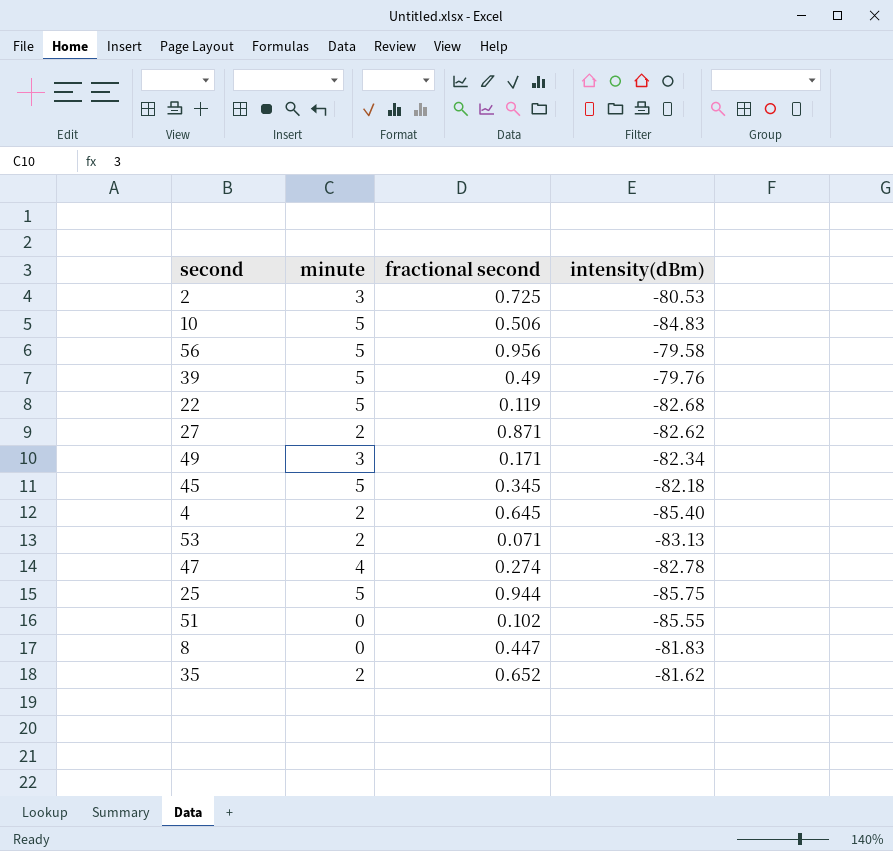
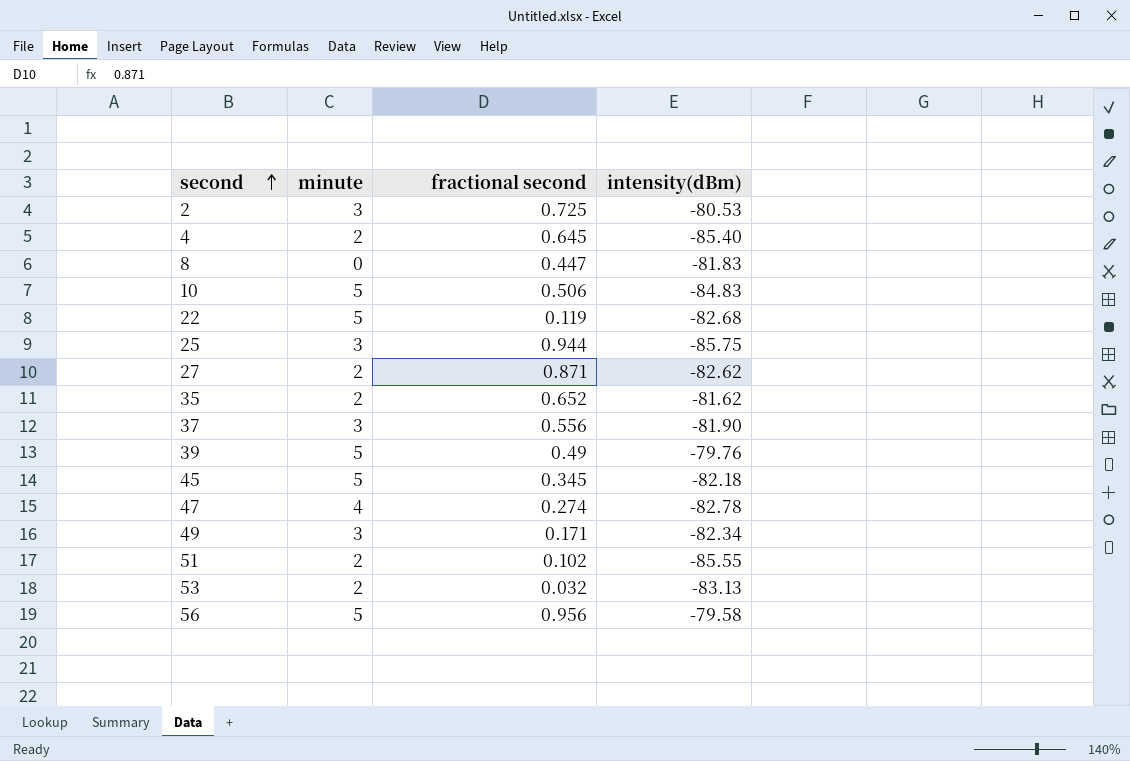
row order: none -> second ascending
25 | minute: 5 -> 3
row 37: none -> 3 | 0.556 | -81.90
51 | minute: 0 -> 2
53 | fractional second: 0.071 -> 0.032

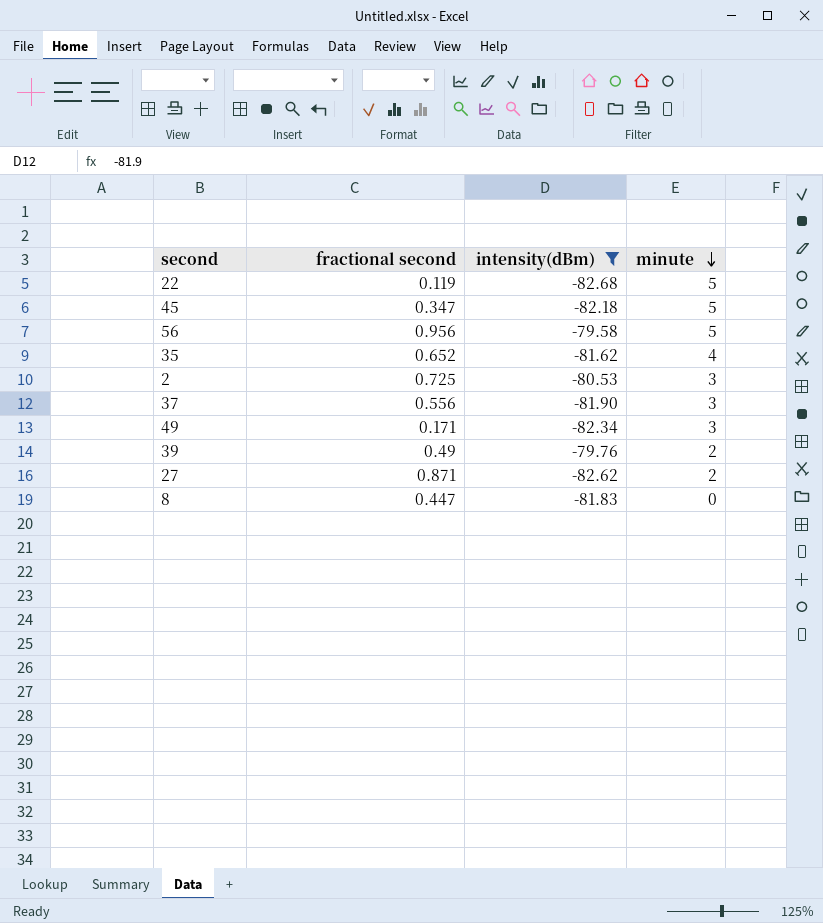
filter: none -> intensity(dBm) >= -82.68
row order: second ascending -> minute descending
column minute | position: 2 -> 4
45 | fractional second: 0.345 -> 0.347
35 | minute: 2 -> 4
39 | minute: 5 -> 2

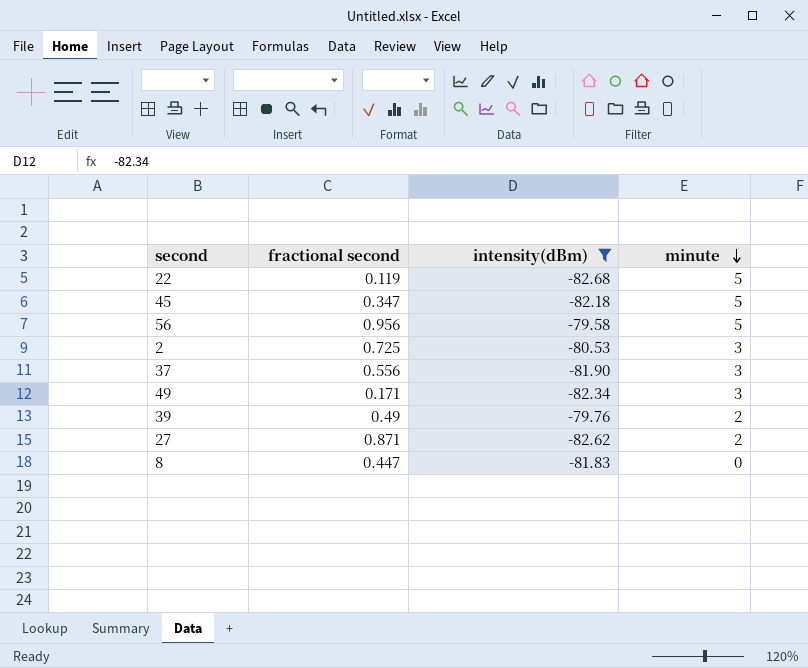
row 35: 0.652 | -81.62 | 4 -> none

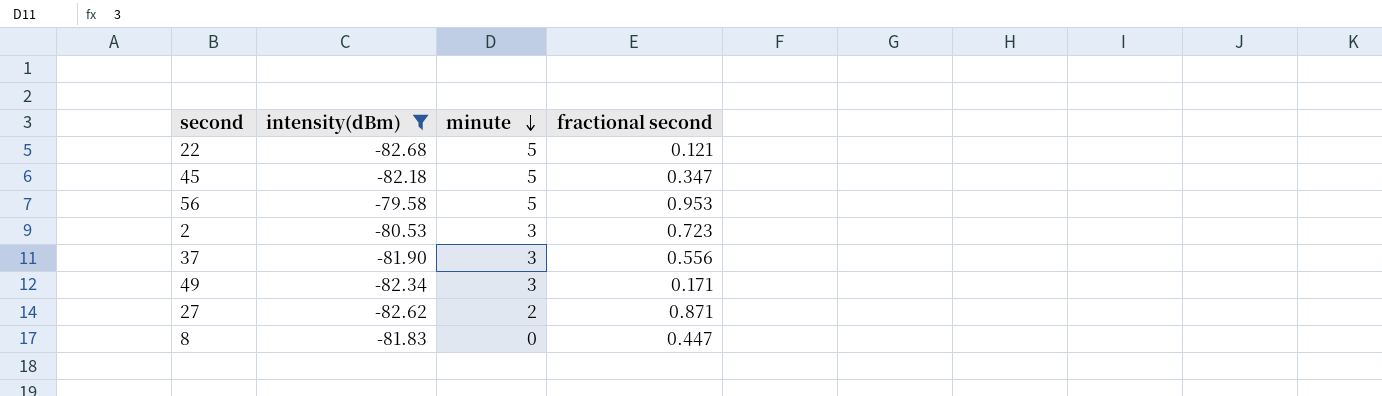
column fractional second | position: 2 -> 4
row 39: 0.49 | -79.76 | 2 -> none
22 | fractional second: 0.119 -> 0.121
56 | fractional second: 0.956 -> 0.953
2 | fractional second: 0.725 -> 0.723

